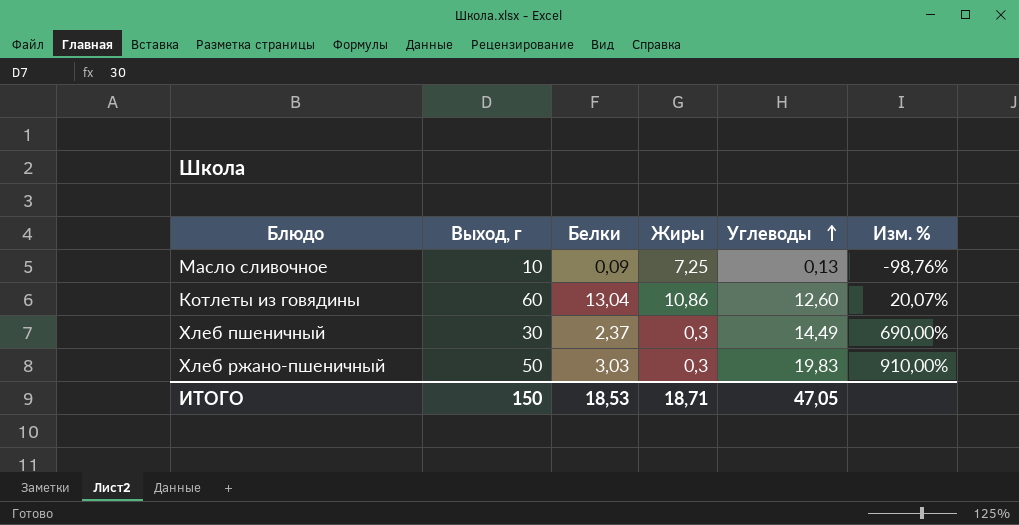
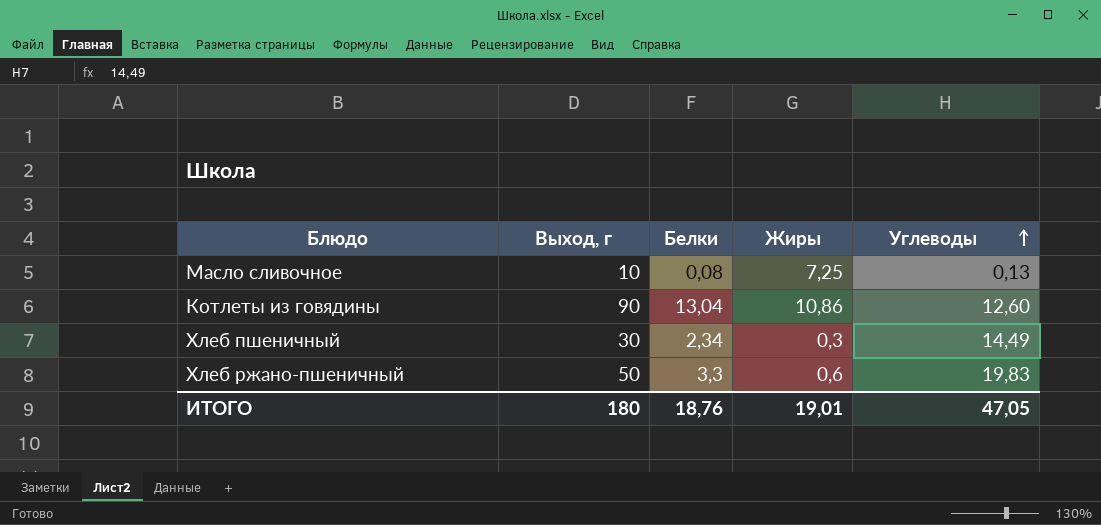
column Изм. % | formula: ([Белки] - [Жиры]) / [Жиры] -> none
Масло сливочное | Белки: 0,09 -> 0,08
Котлеты из говядины | Выход, г: 60 -> 90
Хлеб пшеничный | Белки: 2,37 -> 2,34
Хлеб ржано-пшеничный | Белки: 3,03 -> 3,3
Хлеб ржано-пшеничный | Жиры: 0,3 -> 0,6
ИТОГО | Выход, г: 150 -> 180
ИТОГО | Белки: 18,53 -> 18,76
ИТОГО | Жиры: 18,71 -> 19,01

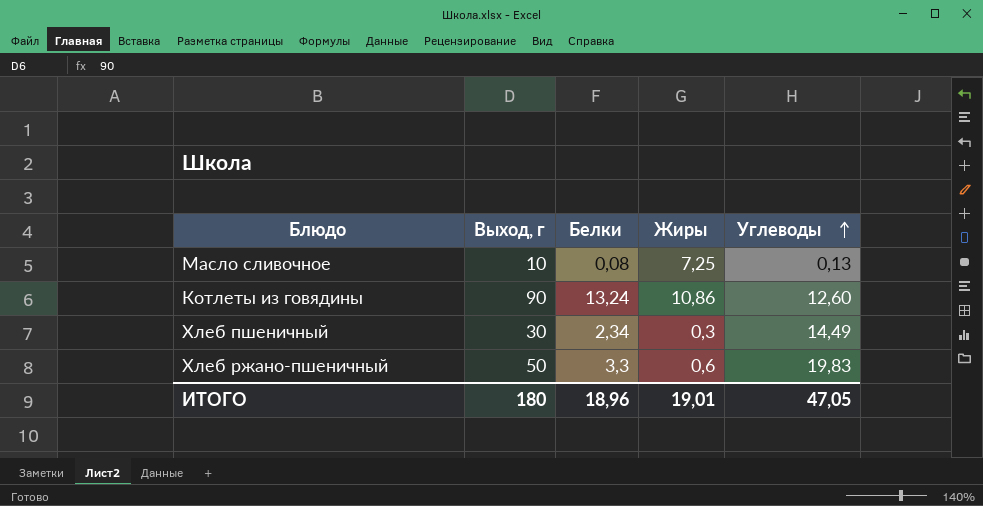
Котлеты из говядины | Белки: 13,04 -> 13,24
ИТОГО | Белки: 18,76 -> 18,96

